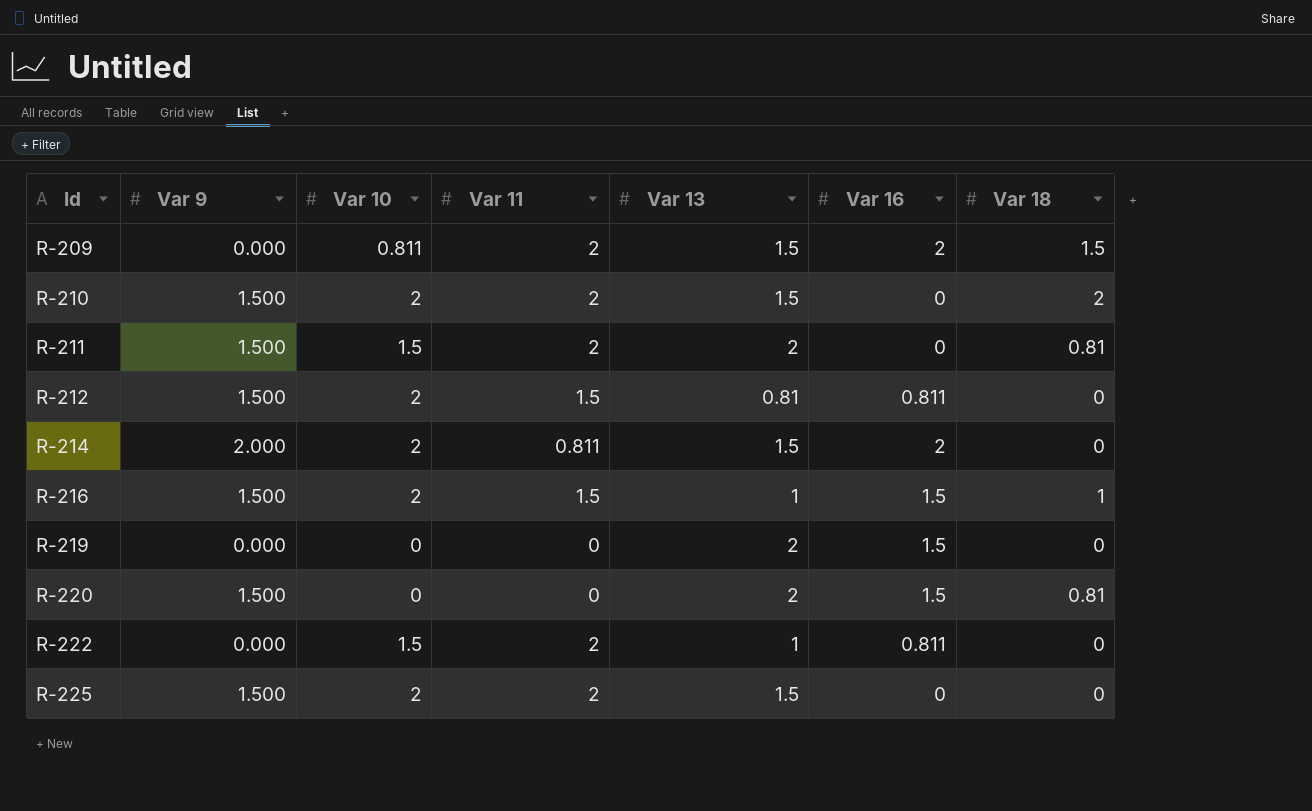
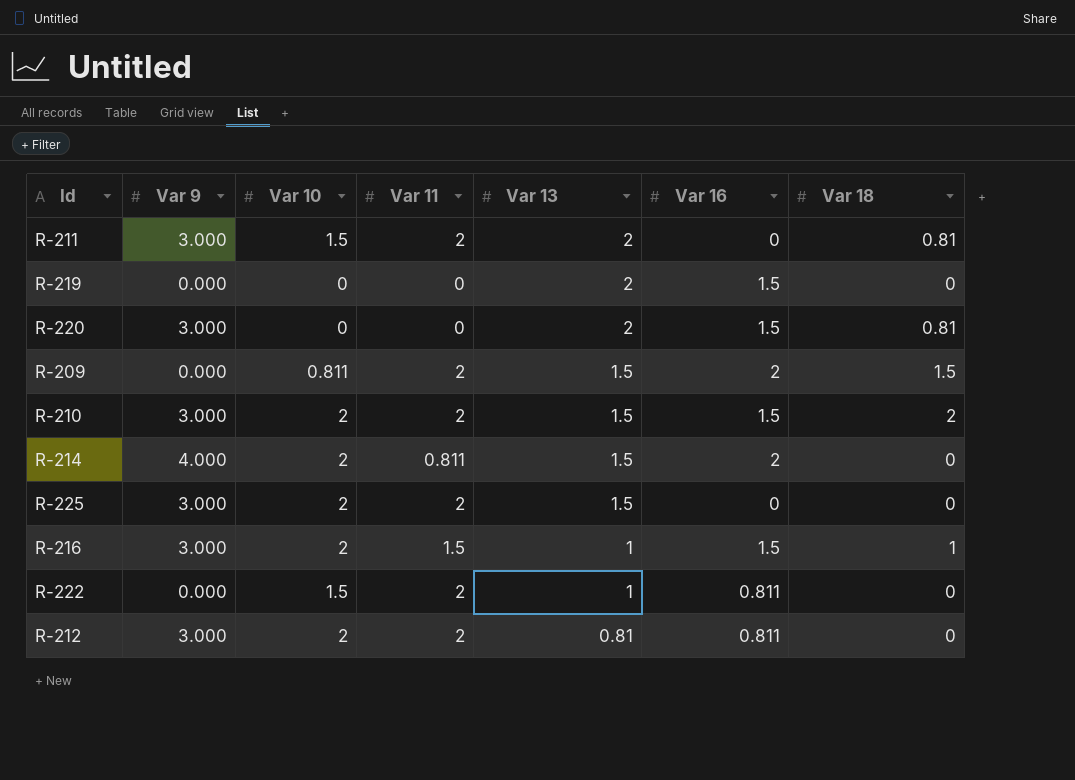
row order: Id ascending -> Var 13 descending
R-211 | Var 9: 1.500 -> 3.000
R-220 | Var 9: 1.500 -> 3.000
R-210 | Var 9: 1.500 -> 3.000
R-210 | Var 16: 0 -> 1.5
R-214 | Var 9: 2.000 -> 4.000
R-225 | Var 9: 1.500 -> 3.000
R-216 | Var 9: 1.500 -> 3.000
R-212 | Var 9: 1.500 -> 3.000
R-212 | Var 11: 1.5 -> 2

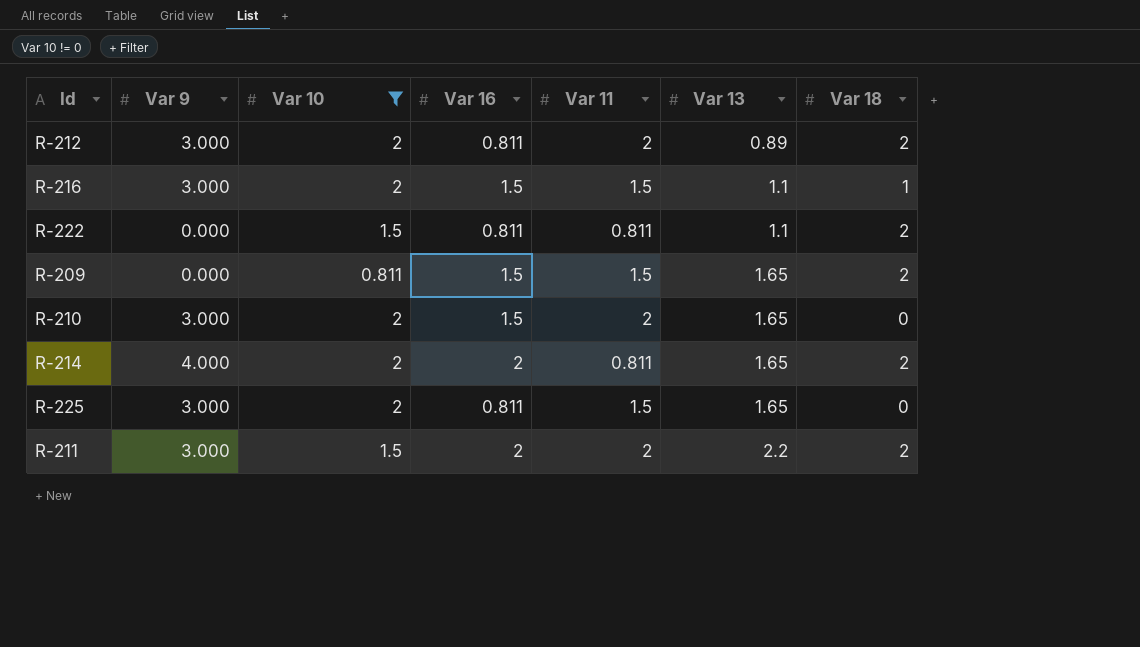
filter: none -> Var 10 != 0
row order: Var 13 descending -> Var 13 ascending
column Var 16 | position: 6 -> 4
R-212 | Var 13: 0.81 -> 0.89
R-212 | Var 18: 0 -> 2
R-216 | Var 13: 1 -> 1.1
R-222 | Var 11: 2 -> 0.811
R-222 | Var 13: 1 -> 1.1
R-222 | Var 18: 0 -> 2
R-209 | Var 16: 2 -> 1.5
R-209 | Var 11: 2 -> 1.5
R-209 | Var 13: 1.5 -> 1.65
R-209 | Var 18: 1.5 -> 2
R-210 | Var 13: 1.5 -> 1.65
R-210 | Var 18: 2 -> 0
R-214 | Var 13: 1.5 -> 1.65
R-214 | Var 18: 0 -> 2
R-225 | Var 16: 0 -> 0.811
R-225 | Var 11: 2 -> 1.5
R-225 | Var 13: 1.5 -> 1.65
R-211 | Var 16: 0 -> 2
R-211 | Var 13: 2 -> 2.2
R-211 | Var 18: 0.81 -> 2

